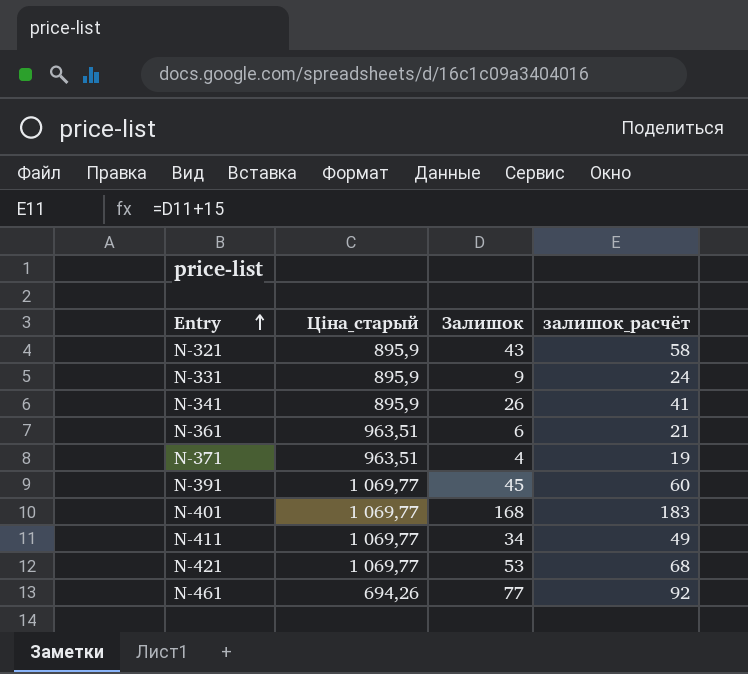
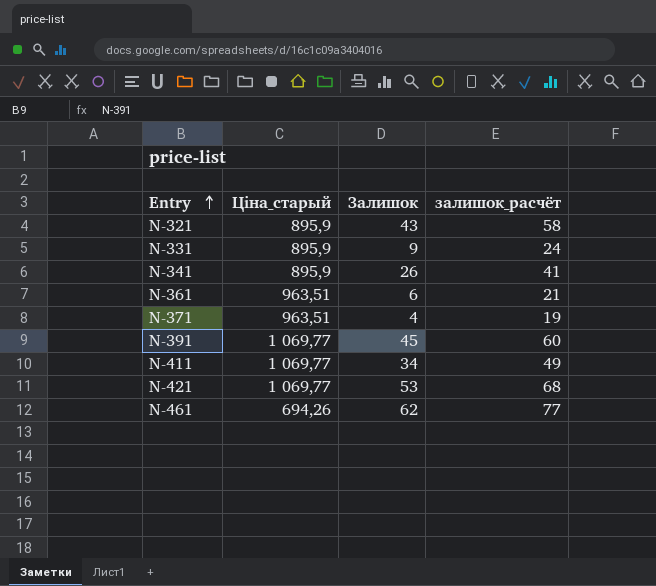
row N-401: 1 069,77 | 168 | 183 -> none
N-461 | Залишок: 77 -> 62
N-461 | залишок_расчёт: 92 -> 77

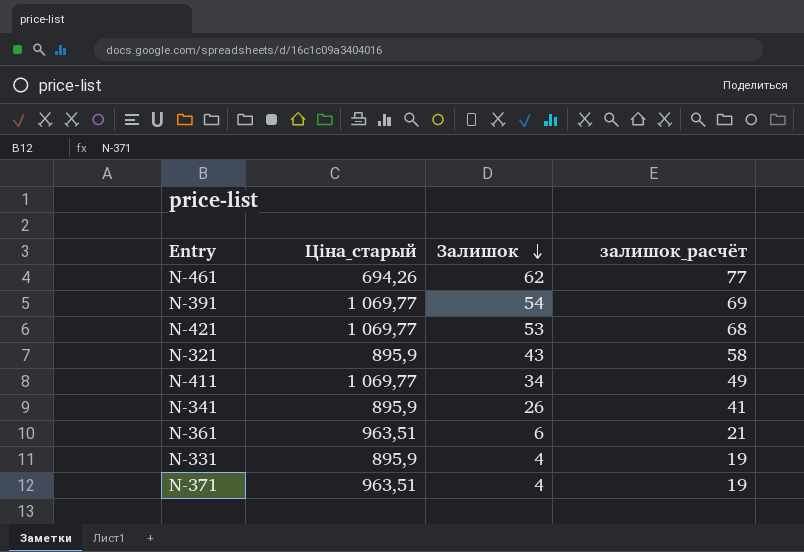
row order: Entry ascending -> Залишок descending
N-391 | Залишок: 45 -> 54
N-391 | залишок_расчёт: 60 -> 69
N-331 | Залишок: 9 -> 4
N-331 | залишок_расчёт: 24 -> 19

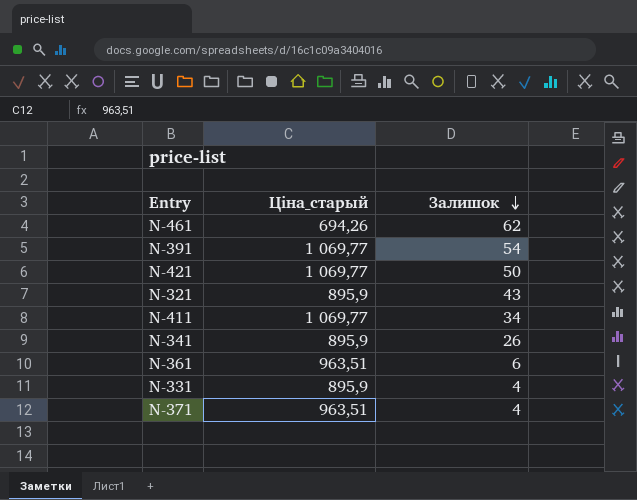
column залишок_расчёт | formula: [Залишок] + 15 -> none
N-421 | Залишок: 53 -> 50

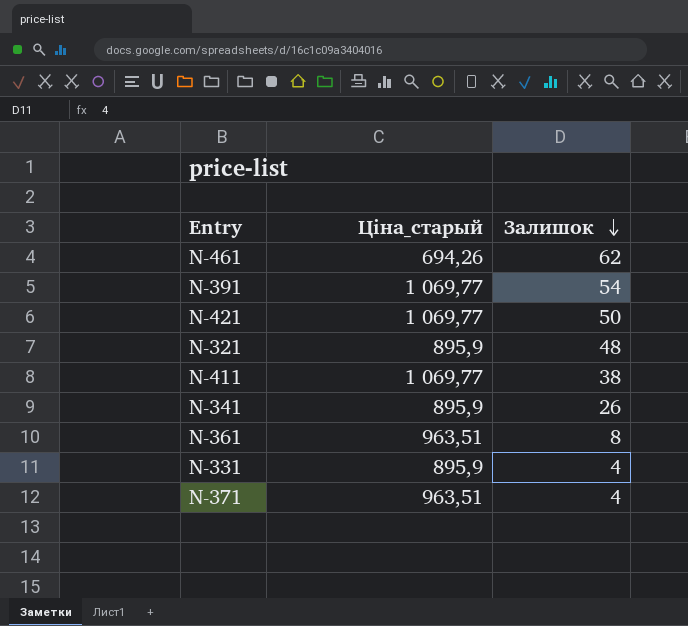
N-321 | Залишок: 43 -> 48
N-411 | Залишок: 34 -> 38
N-361 | Залишок: 6 -> 8

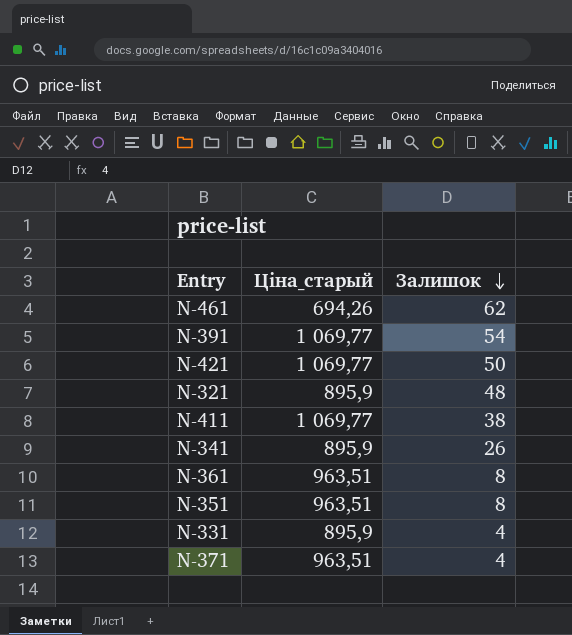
row N-351: none -> 963,51 | 8

